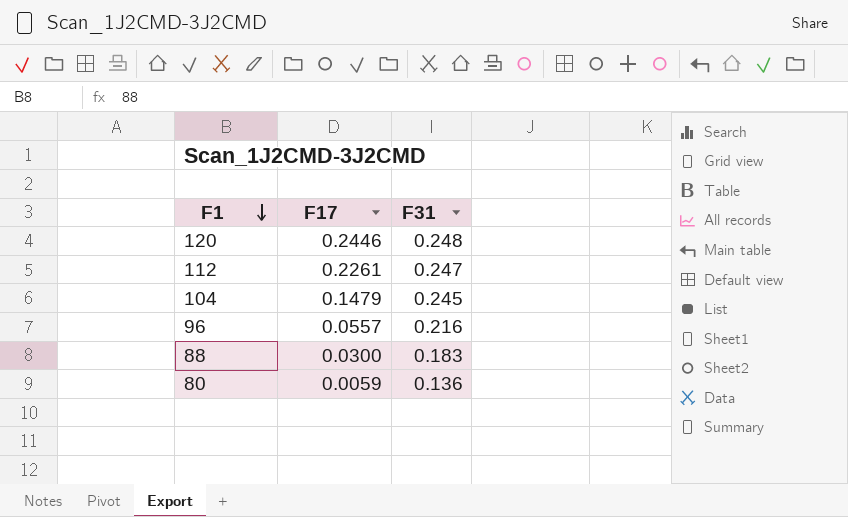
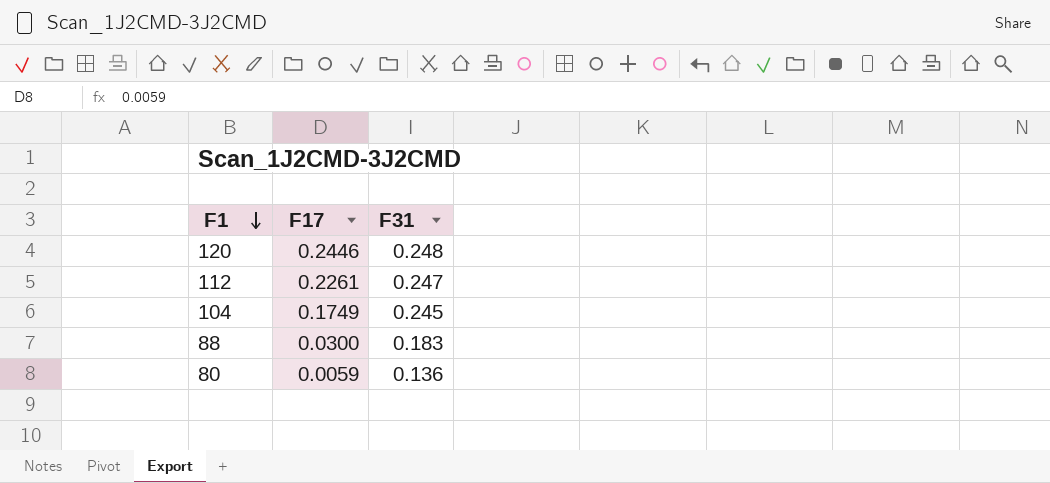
row 96: 0.0557 | 0.216 -> none
104 | F17: 0.1479 -> 0.1749

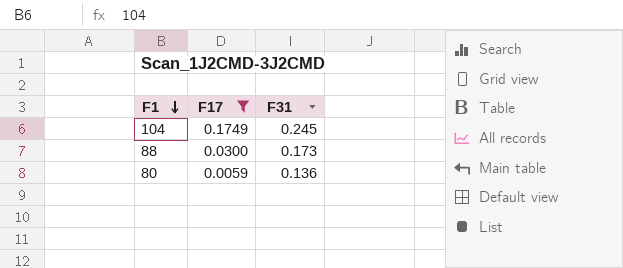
filter: none -> F17 <= 0.1749
88 | F31: 0.183 -> 0.173

